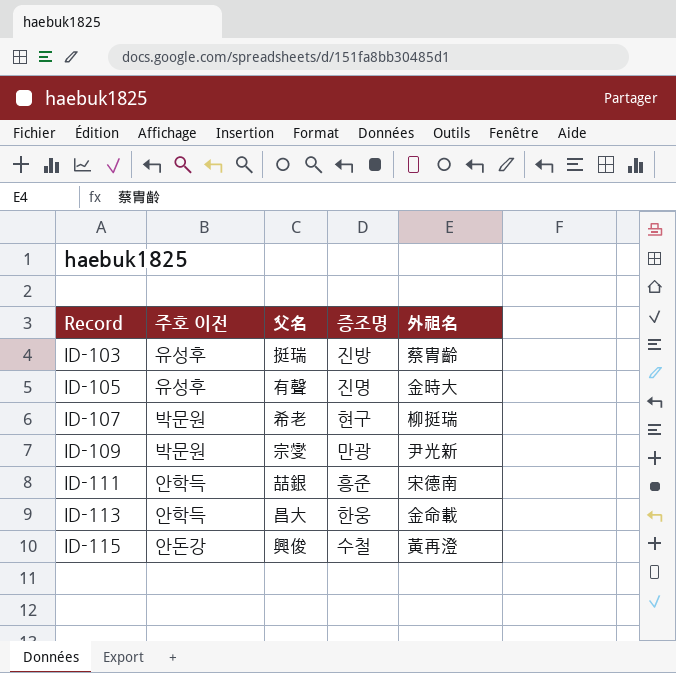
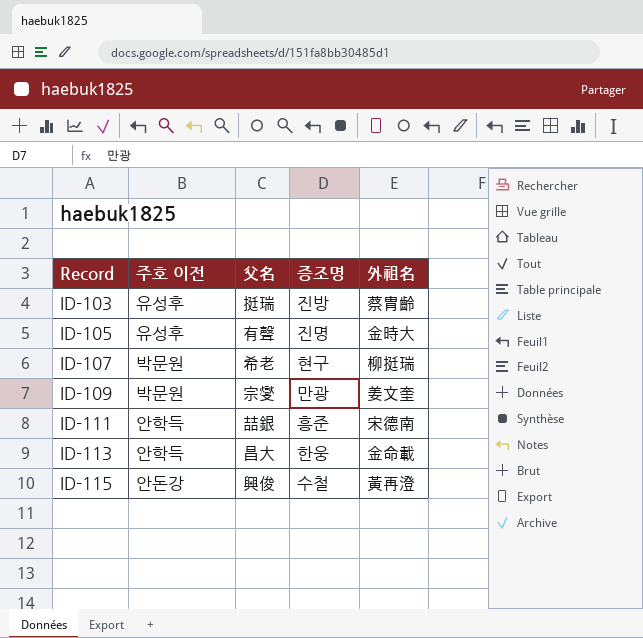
ID-109 | 外祖名: 尹光新 -> 姜文奎

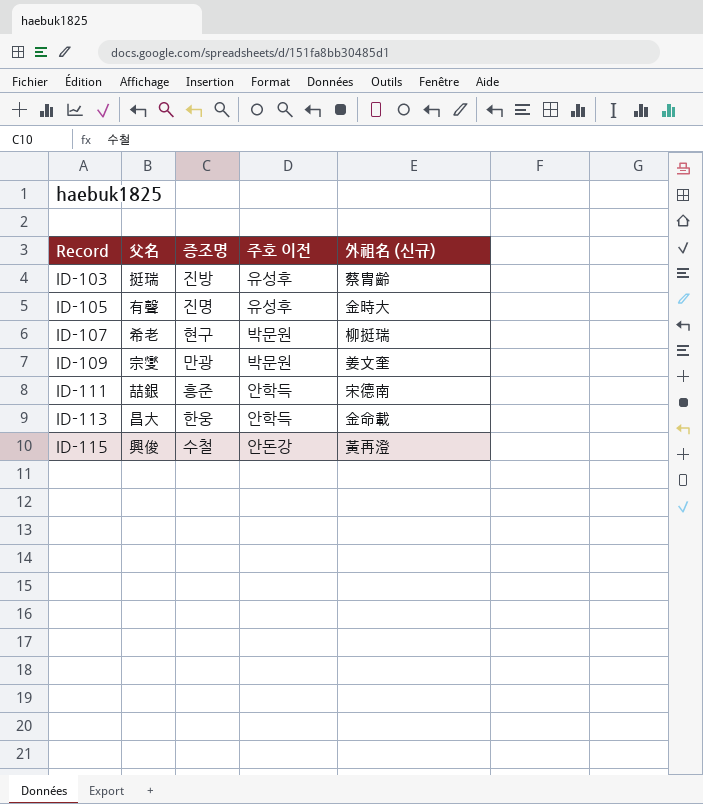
column 주호 이전 | position: 2 -> 4
column name: 外祖名 -> 外祖名 (신규)

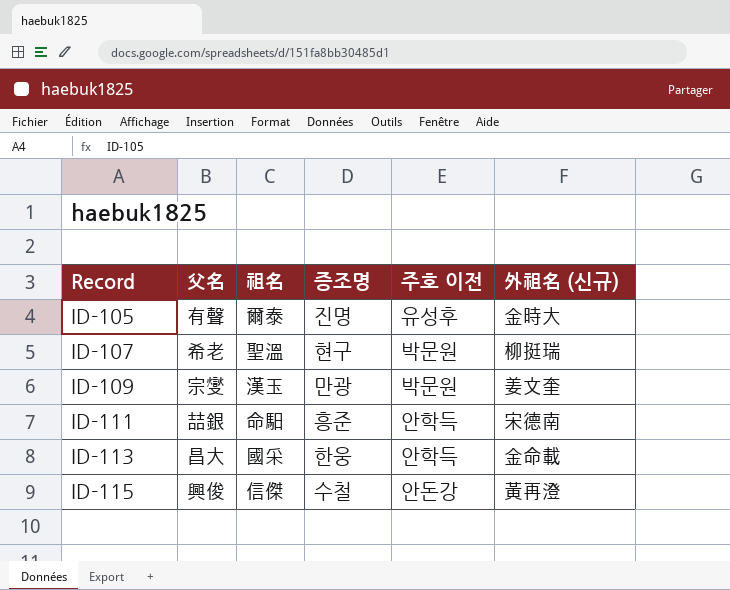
column 祖名 | position: none -> 3
row ID-103: 挺瑞 | 진방 | 유성후 | 蔡胄齡 -> none

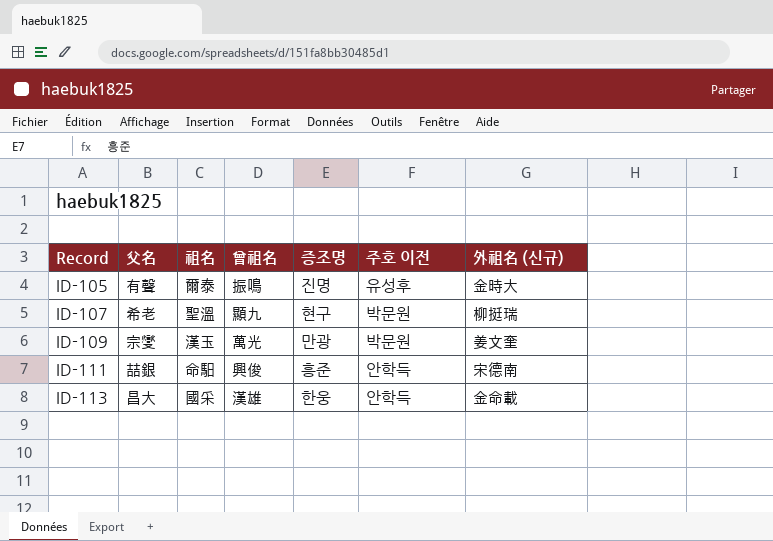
column 曾祖名 | position: none -> 4
row ID-115: 興俊 | 信傑 | 수철 | 안돈강 | 黃再澄 -> none

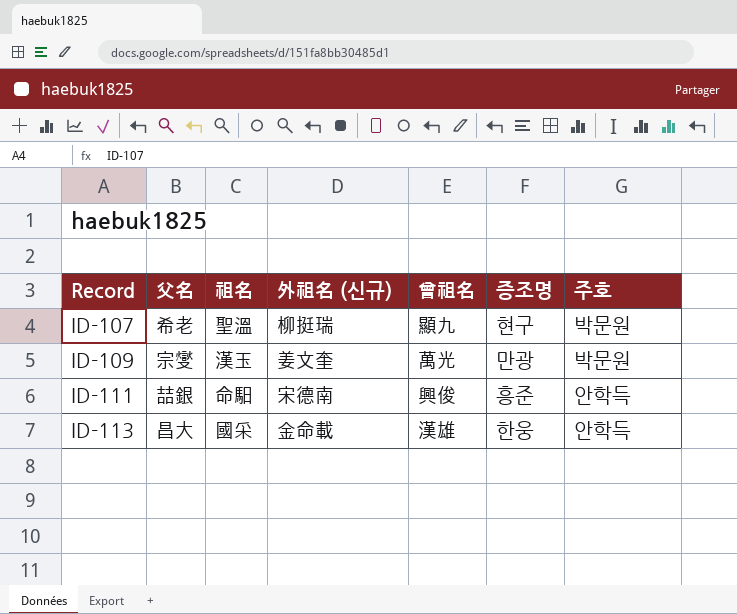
column 外祖名 (신규) | position: 7 -> 4
column name: 주호 이전 -> 주호
row ID-105: 有聲 | 爾泰 | 振鳴 | 진명 | 유성후 | 金時大 -> none

